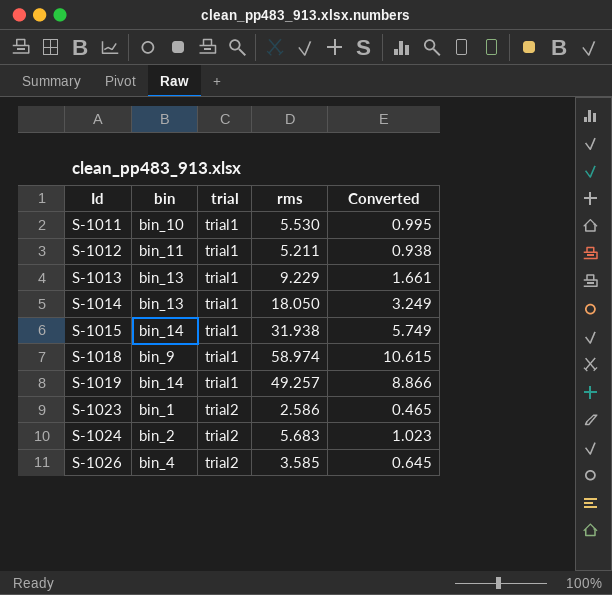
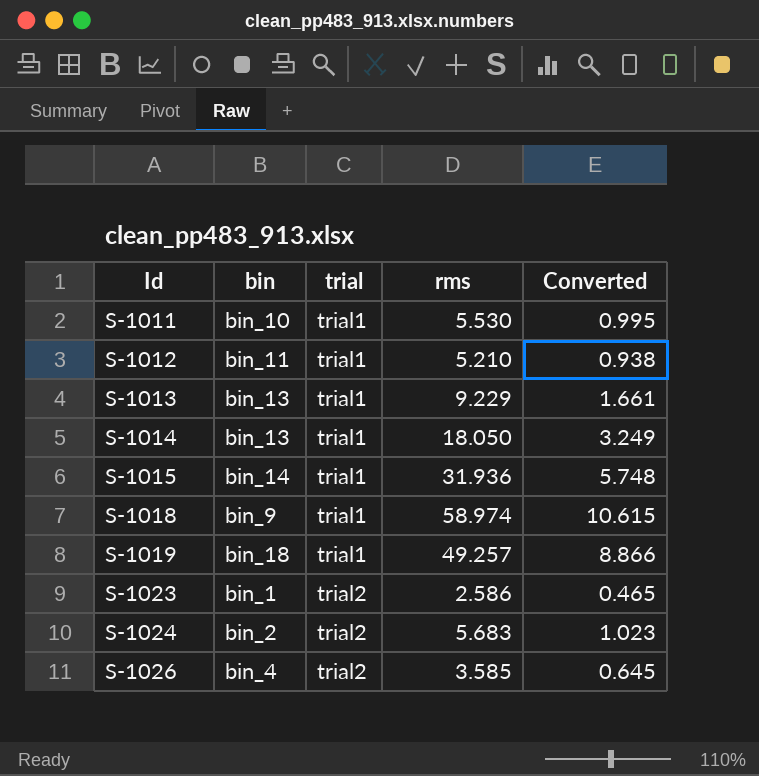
S-1012 | rms: 5.211 -> 5.210
S-1015 | rms: 31.938 -> 31.936
S-1015 | Converted: 5.749 -> 5.748
S-1019 | bin: bin_14 -> bin_18

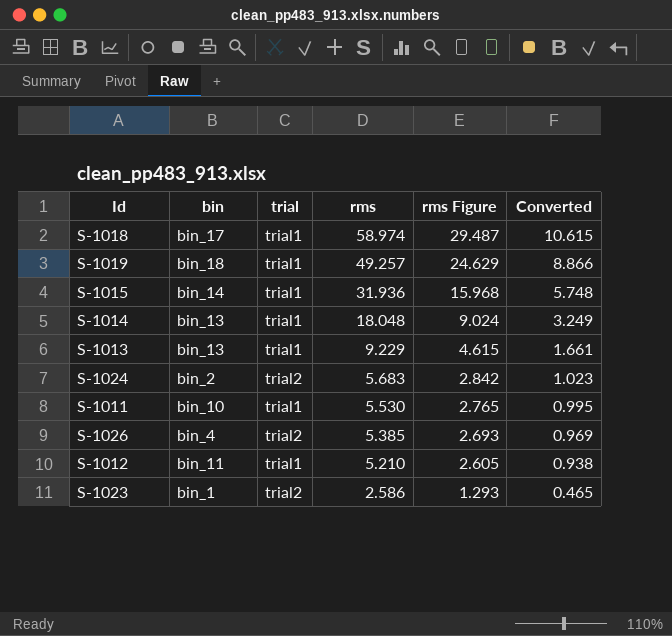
row order: Id ascending -> rms descending
column rms Figure | formula: none -> [rms] * 0.5
S-1018 | bin: bin_9 -> bin_17
S-1014 | rms: 18.050 -> 18.048
S-1026 | rms: 3.585 -> 5.385
S-1026 | Converted: 0.645 -> 0.969

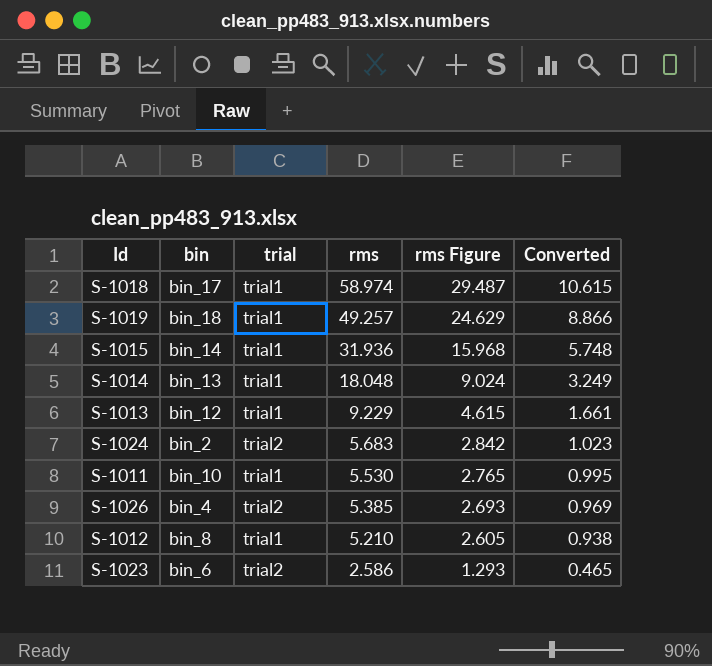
S-1013 | bin: bin_13 -> bin_12
S-1012 | bin: bin_11 -> bin_8
S-1023 | bin: bin_1 -> bin_6

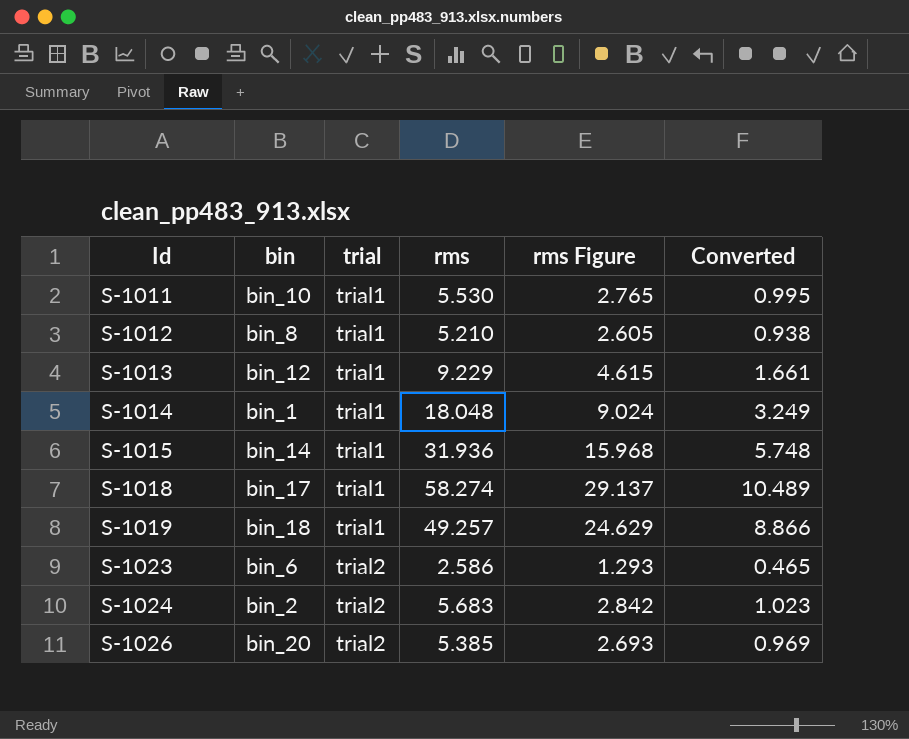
row order: rms descending -> Id ascending
S-1014 | bin: bin_13 -> bin_1
S-1018 | rms: 58.974 -> 58.274
S-1018 | rms Figure: 29.487 -> 29.137
S-1018 | Converted: 10.615 -> 10.489
S-1026 | bin: bin_4 -> bin_20

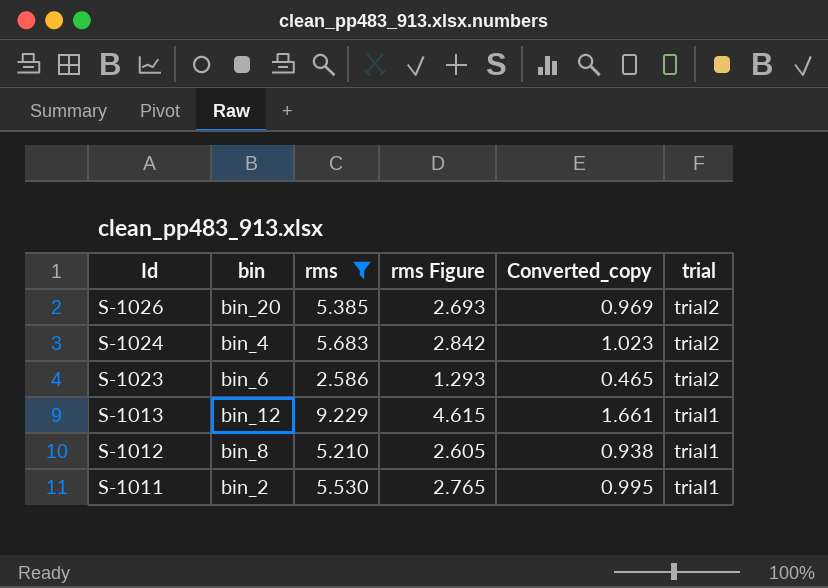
filter: none -> rms <= 9.229
row order: Id ascending -> Id descending
column name: Converted -> Converted_copy
column trial | position: 3 -> 6
S-1024 | bin: bin_2 -> bin_4
S-1011 | bin: bin_10 -> bin_2

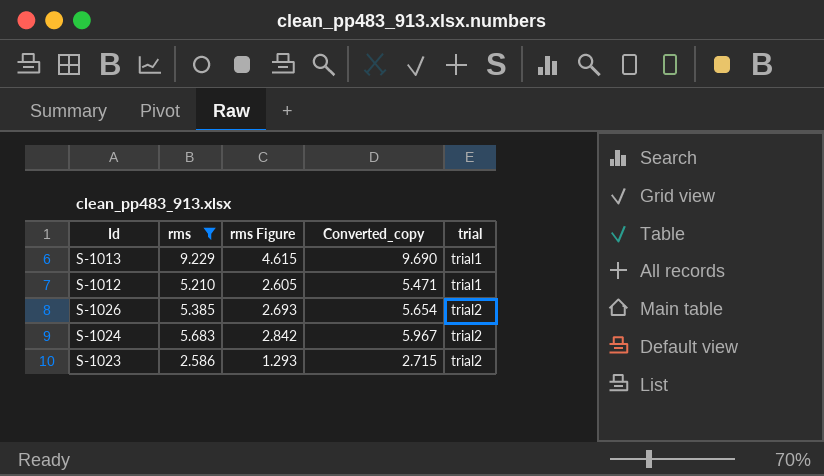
row order: Id descending -> trial ascending
column bin | position: 2 -> none
column Converted_copy | formula: [rms] * 0.18 -> [rms] * 1.05
row S-1011: bin_2 | 5.530 | 2.765 | 0.995 | trial1 -> none

